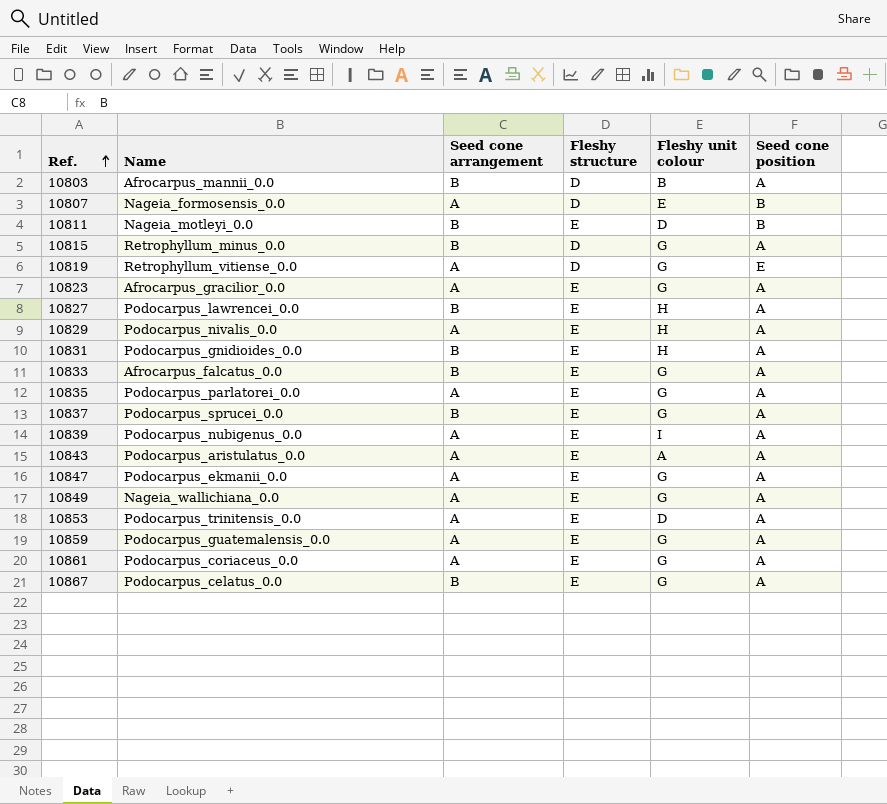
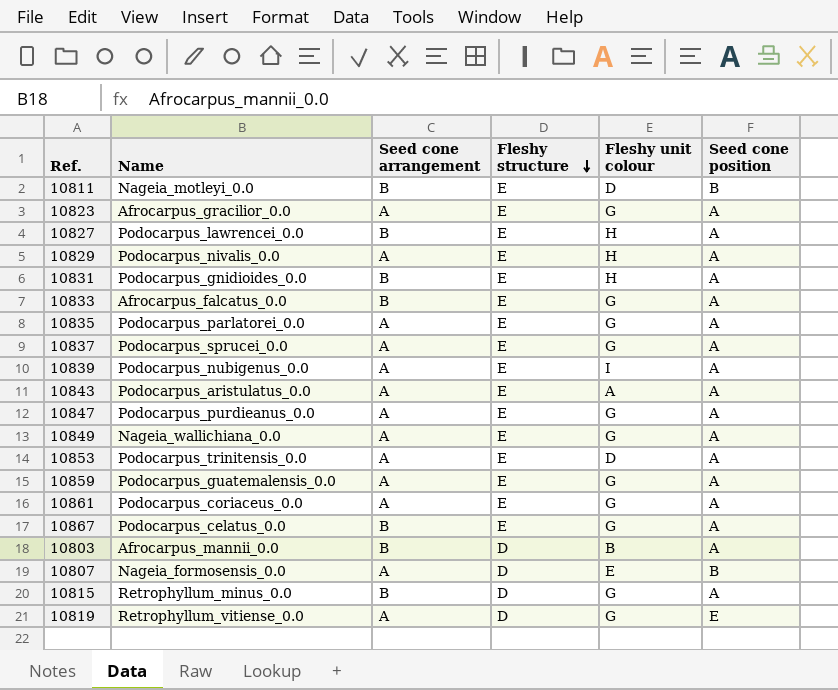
row order: Ref. ascending -> Fleshy structure descending
10837 | Seed cone arrangement: B -> A
10847 | Name: Podocarpus_ekmanii_0.0 -> Podocarpus_purdieanus_0.0

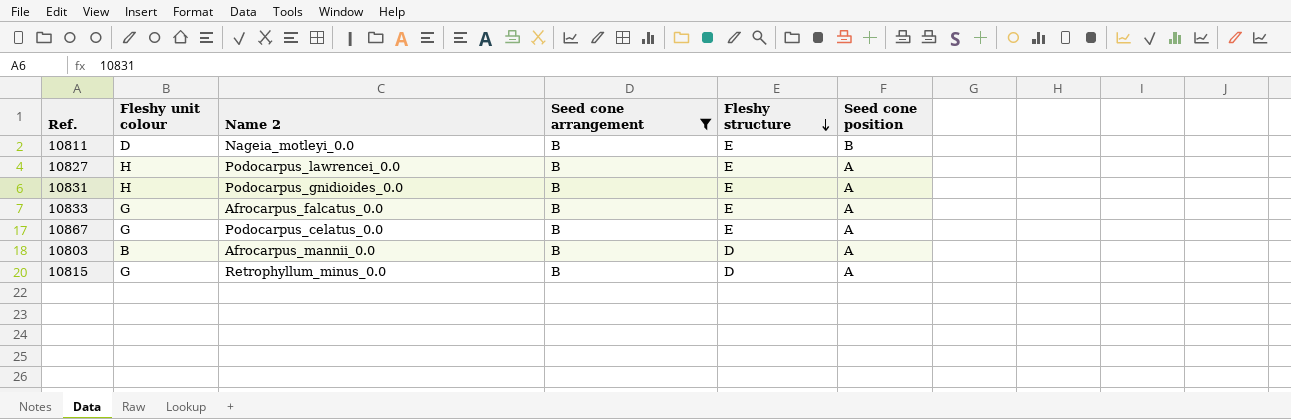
filter: none -> Seed cone arrangement = B
column Fleshy unit colour | position: 5 -> 2
column name: Name -> Name 2

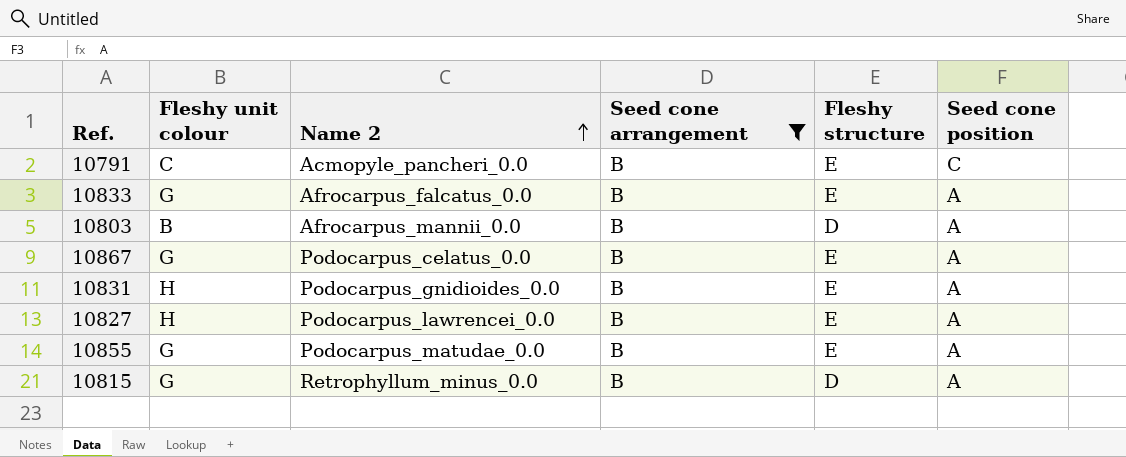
row order: Fleshy structure descending -> Name 2 ascending
row 10811: D | Nageia_motleyi_0.0 | B | E | B -> none
row 10791: none -> C | Acmopyle_pancheri_0.0 | B | E | C
row 10855: none -> G | Podocarpus_matudae_0.0 | B | E | A

